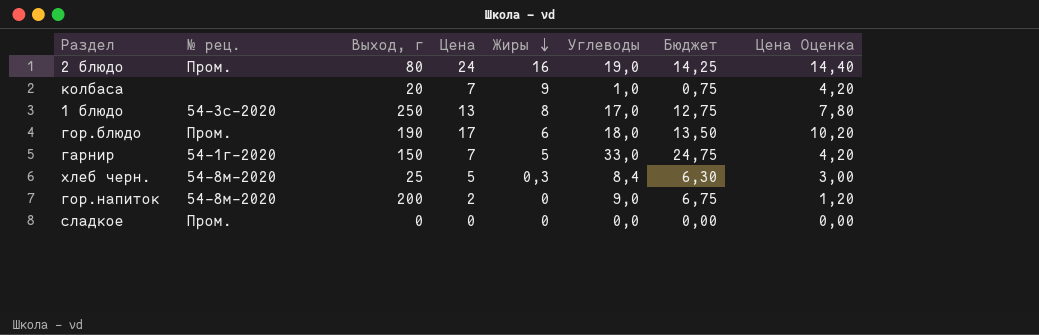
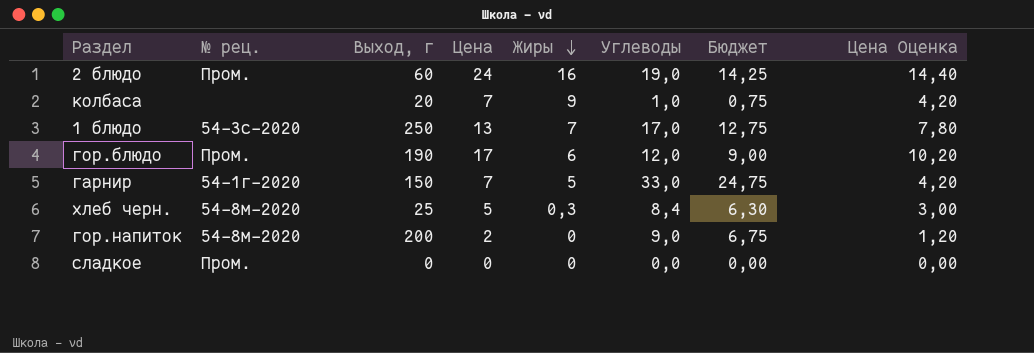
2 блюдо | Выход, г: 80 -> 60
1 блюдо | Жиры: 8 -> 7
гор.блюдо | Углеводы: 18,0 -> 12,0
гор.блюдо | Бюджет: 13,50 -> 9,00

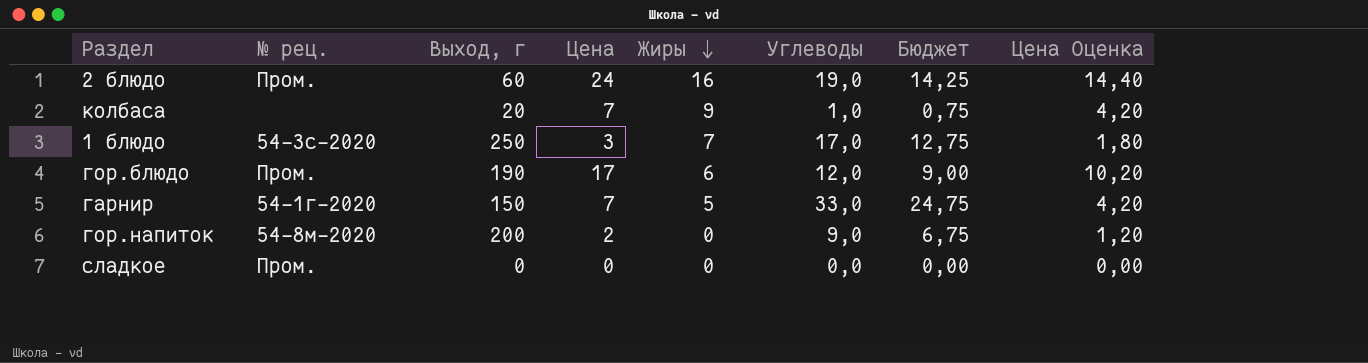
row хлеб черн.: 54-8м-2020 | 25 | 5 | 0,3 | 8,4 | 6,30 | 3,00 -> none
1 блюдо | Цена: 13 -> 3
1 блюдо | Цена Оценка: 7,80 -> 1,80

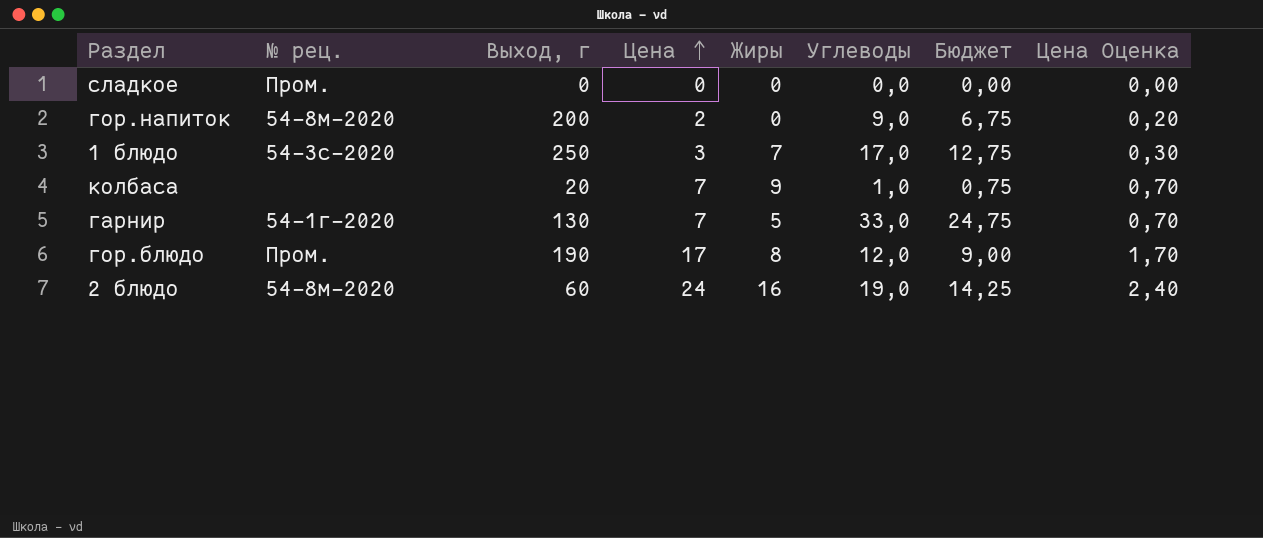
row order: Жиры descending -> Цена ascending
column Цена Оценка | formula: [Цена] * 0,6 -> [Цена] * 0,1
гарнир | Выход, г: 150 -> 130
гор.блюдо | Жиры: 6 -> 8
2 блюдо | № рец.: Пром. -> 54-8м-2020

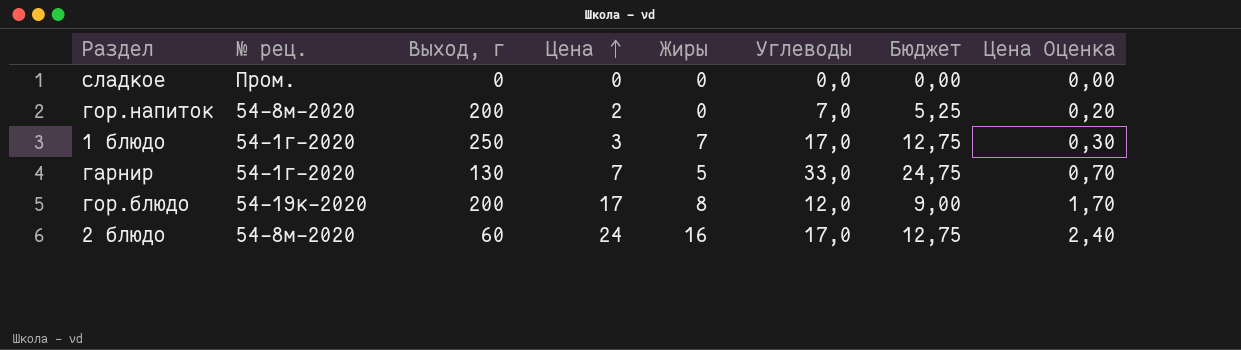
row колбаса: none | 20 | 7 | 9 | 1,0 | 0,75 | 0,70 -> none
гор.напиток | Углеводы: 9,0 -> 7,0
гор.напиток | Бюджет: 6,75 -> 5,25
1 блюдо | № рец.: 54-3с-2020 -> 54-1г-2020
гор.блюдо | № рец.: Пром. -> 54-19к-2020
гор.блюдо | Выход, г: 190 -> 200
2 блюдо | Углеводы: 19,0 -> 17,0
2 блюдо | Бюджет: 14,25 -> 12,75

